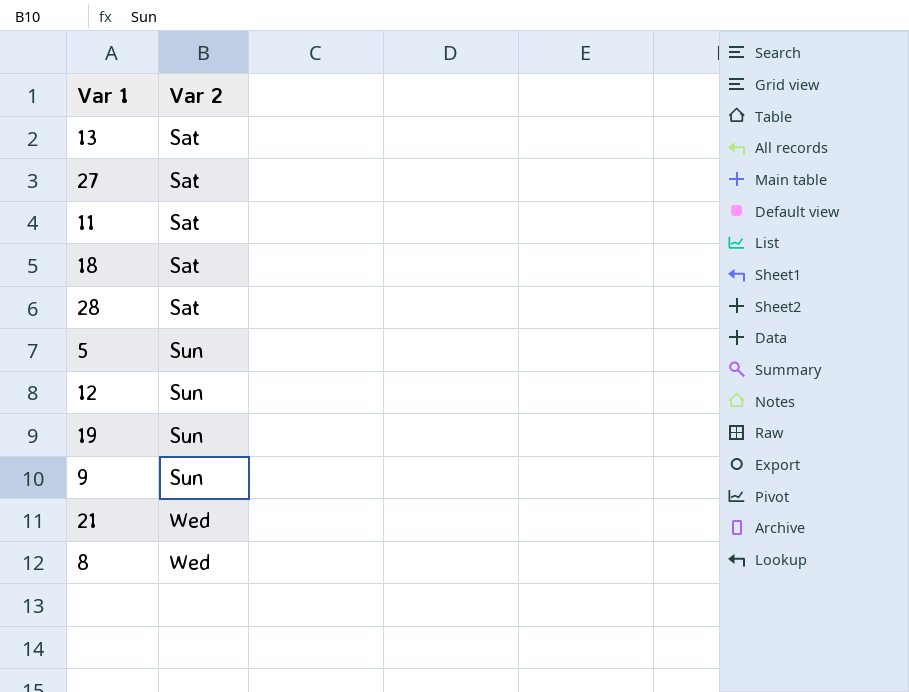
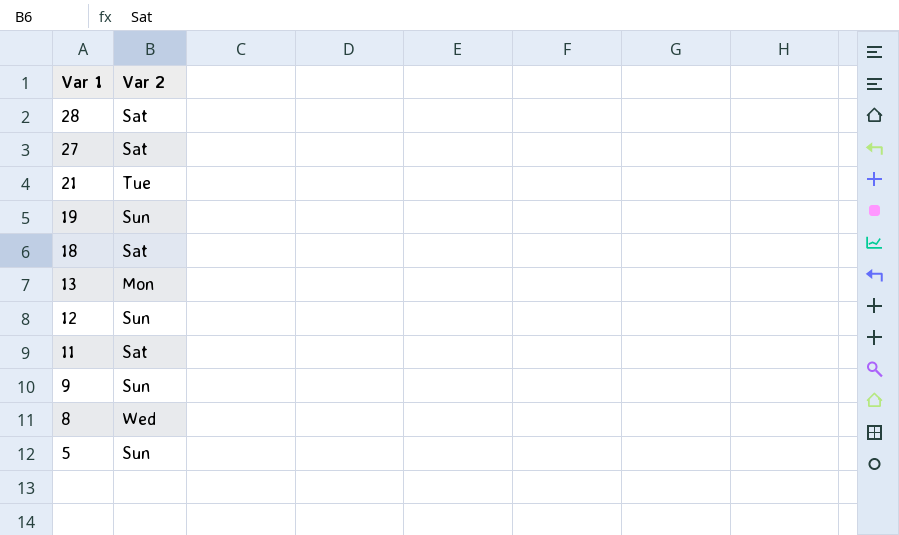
row order: Var 2 ascending -> Var 1 descending
21 | Var 2: Wed -> Tue
13 | Var 2: Sat -> Mon

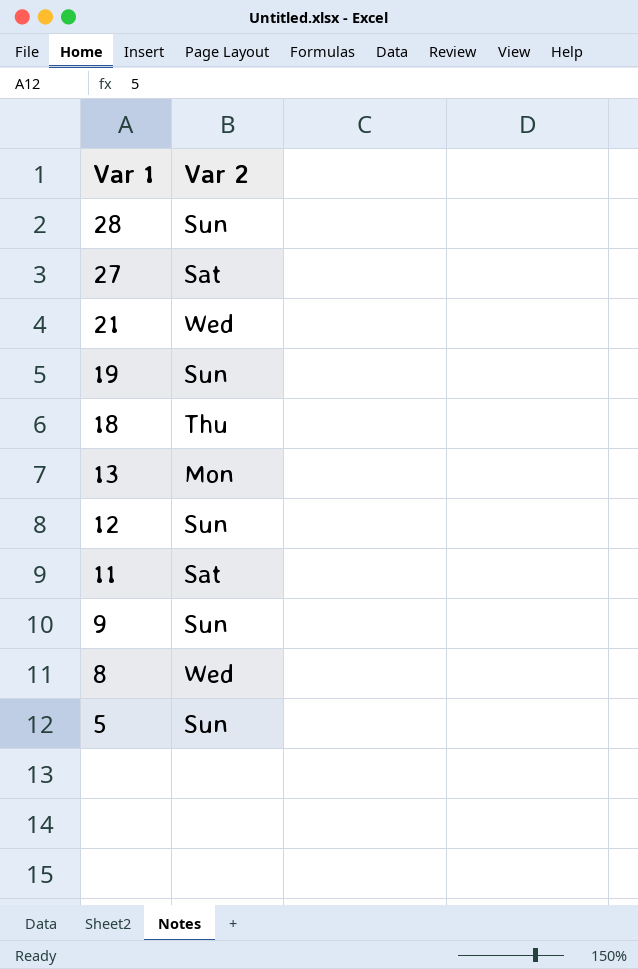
28 | Var 2: Sat -> Sun
21 | Var 2: Tue -> Wed
18 | Var 2: Sat -> Thu

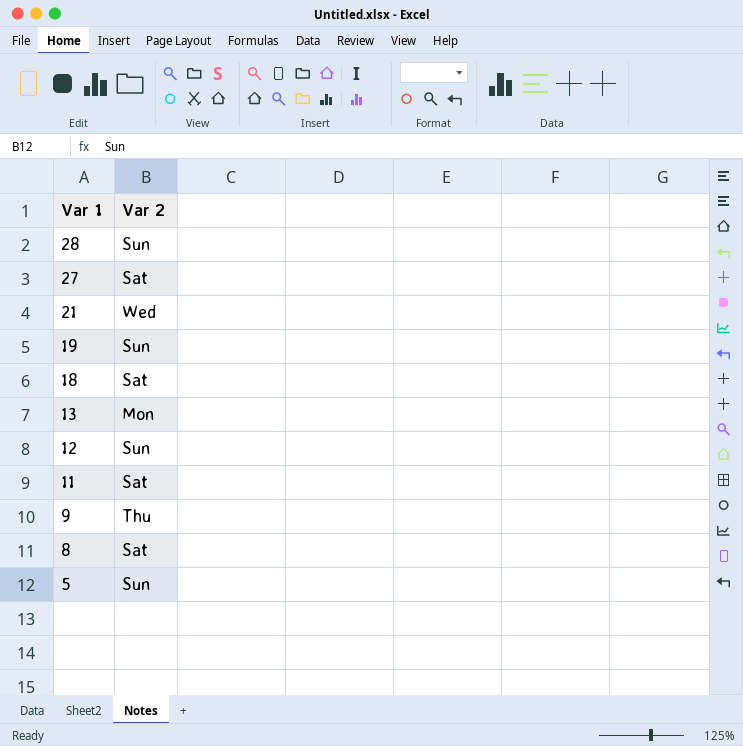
18 | Var 2: Thu -> Sat
9 | Var 2: Sun -> Thu
8 | Var 2: Wed -> Sat

